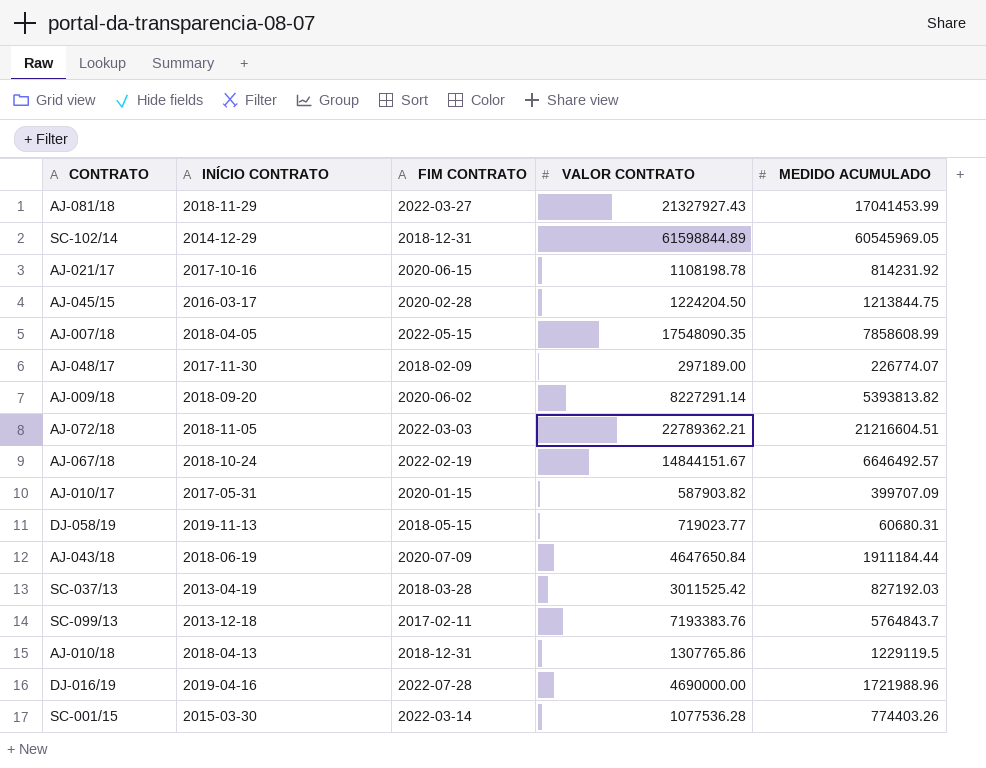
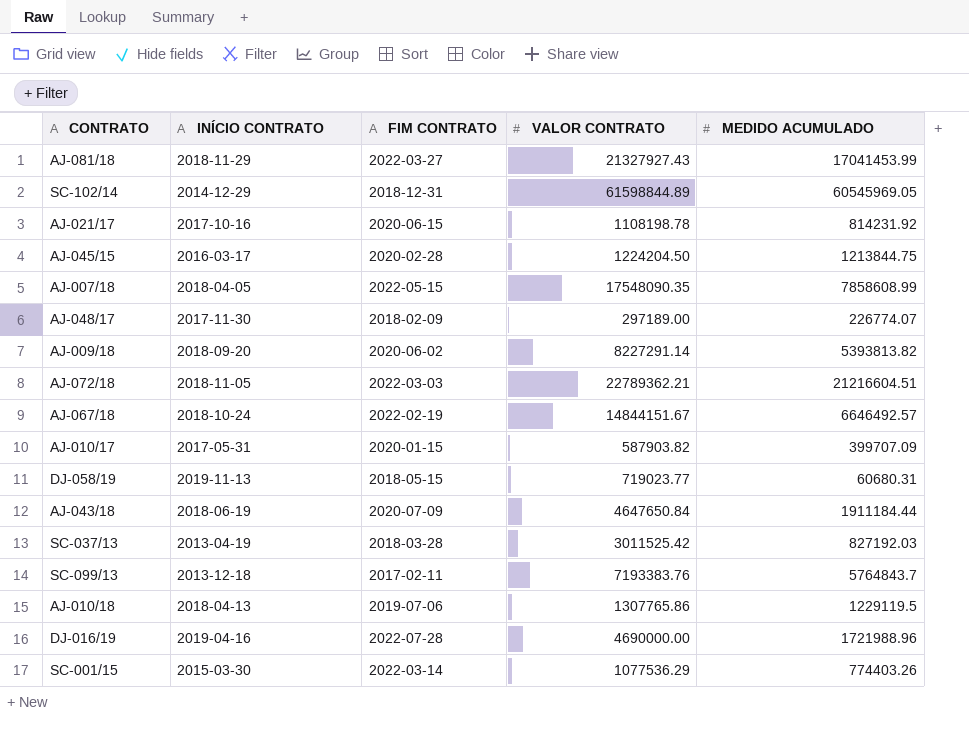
AJ-010/18 | FIM CONTRATO: 2018-12-31 -> 2019-07-06
SC-001/15 | VALOR CONTRATO: 1077536.28 -> 1077536.29

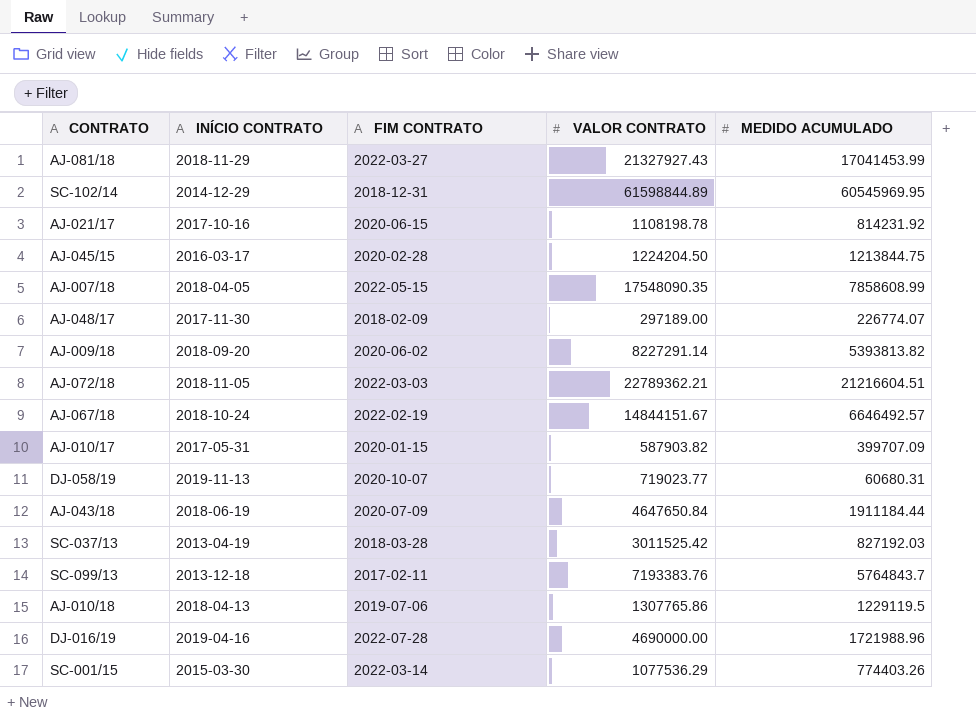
SC-102/14 | MEDIDO ACUMULADO: 60545969.05 -> 60545969.95
DJ-058/19 | FIM CONTRATO: 2018-05-15 -> 2020-10-07

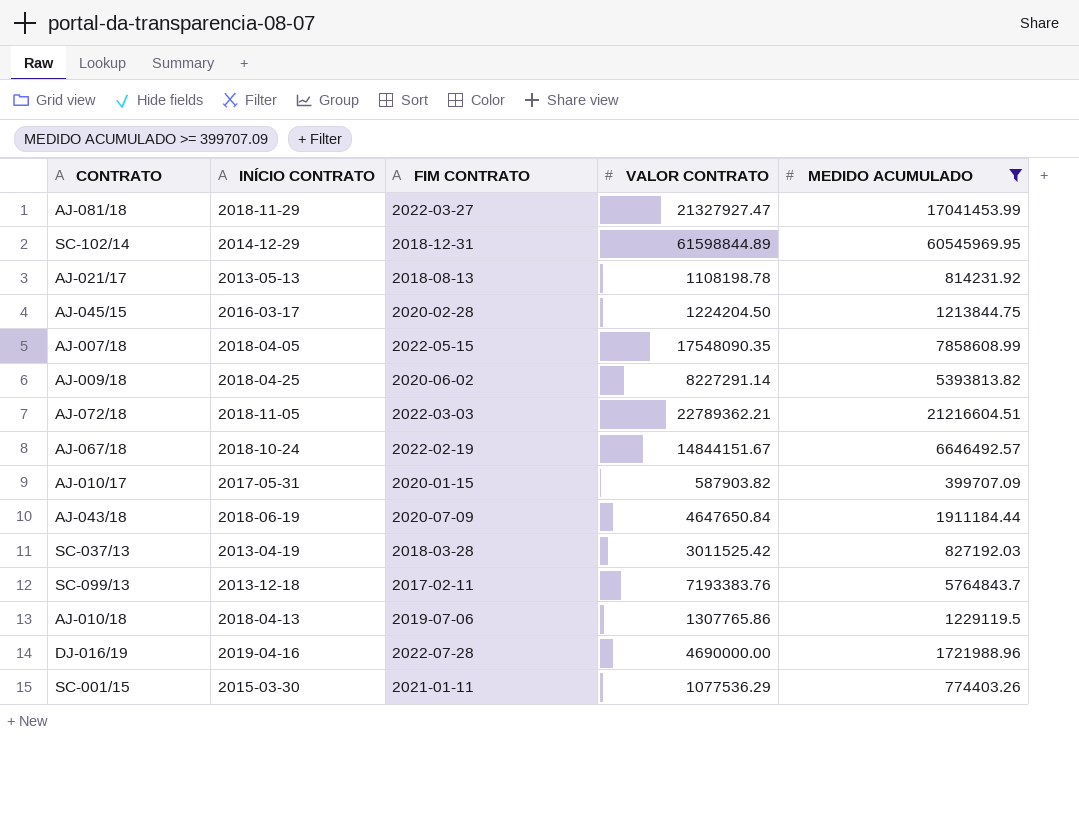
filter: none -> MEDIDO ACUMULADO >= 399707.09
AJ-081/18 | VALOR CONTRATO: 21327927.43 -> 21327927.47
AJ-021/17 | INÍCIO CONTRATO: 2017-10-16 -> 2013-05-13
AJ-021/17 | FIM CONTRATO: 2020-06-15 -> 2018-08-13
AJ-009/18 | INÍCIO CONTRATO: 2018-09-20 -> 2018-04-25
SC-001/15 | FIM CONTRATO: 2022-03-14 -> 2021-01-11

